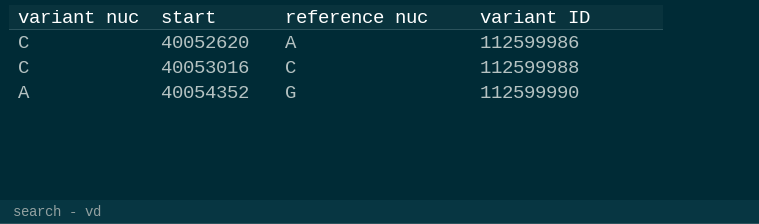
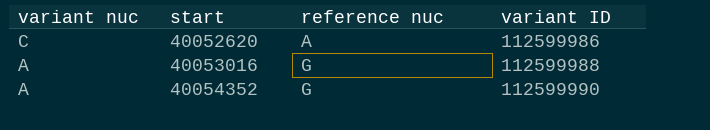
40053016 | variant nuc: C -> A
40053016 | reference nuc: C -> G

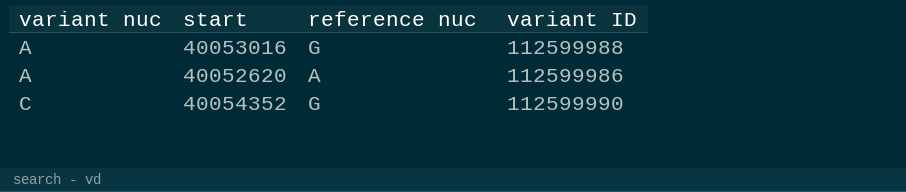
row order: variant nuc descending -> variant nuc ascending
40052620 | variant nuc: C -> A
40054352 | variant nuc: A -> C

